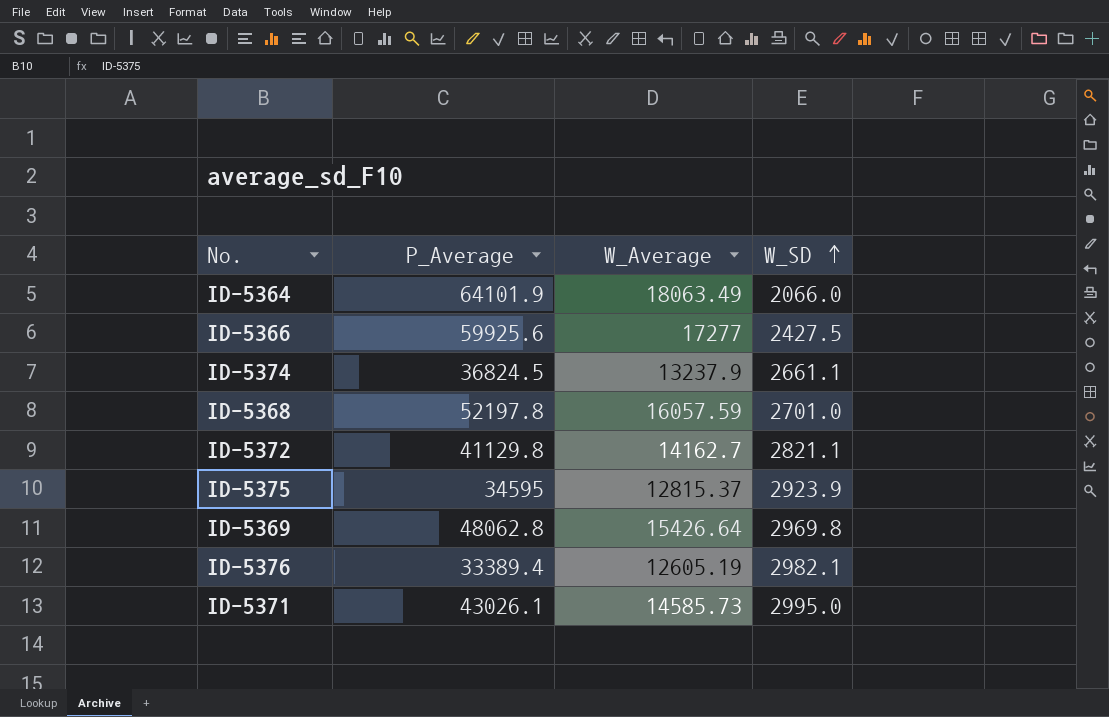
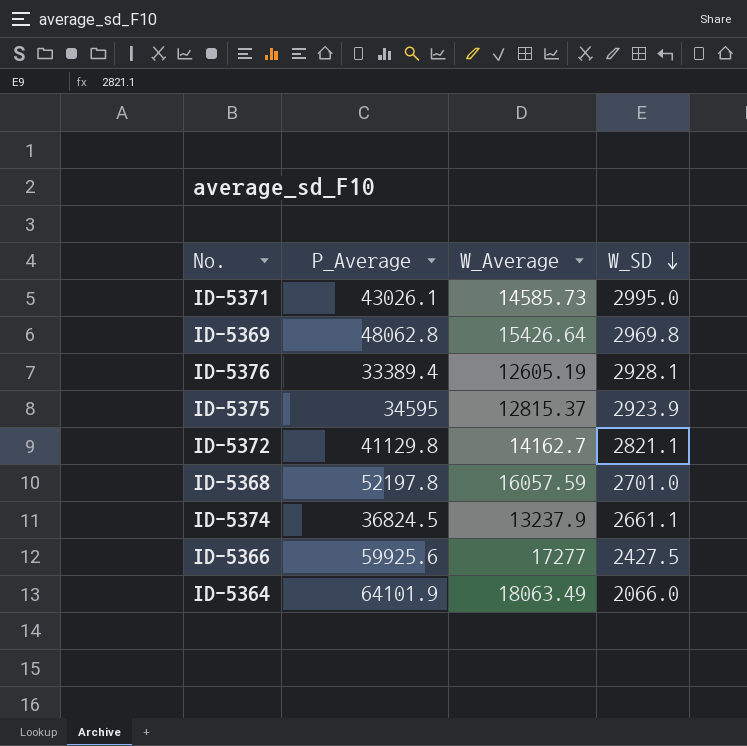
row order: W_SD ascending -> W_SD descending
ID-5376 | W_SD: 2982.1 -> 2928.1

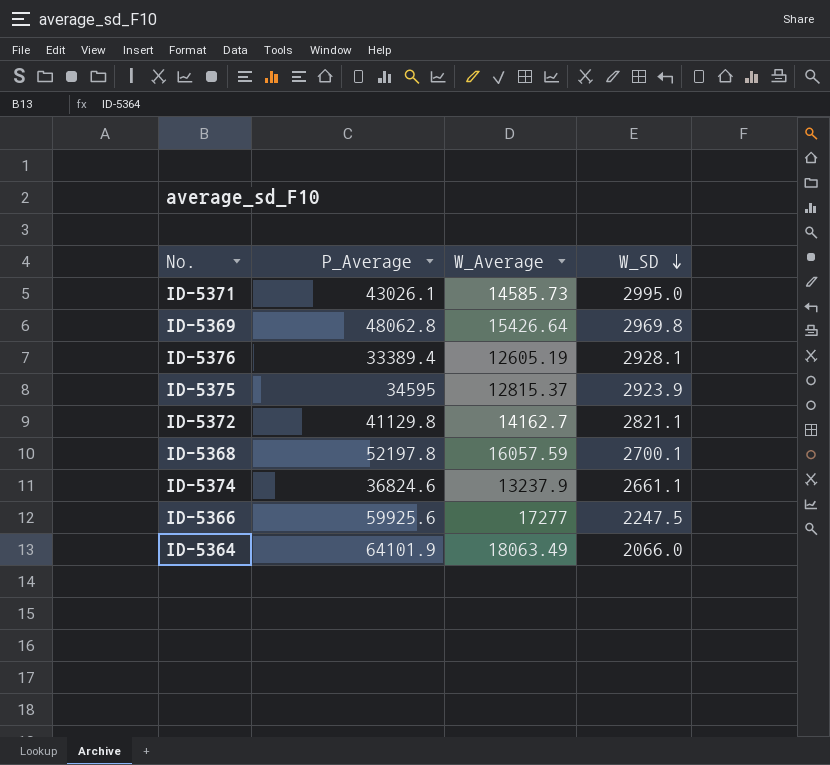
ID-5368 | W_SD: 2701.0 -> 2700.1
ID-5374 | P_Average: 36824.5 -> 36824.6
ID-5366 | W_SD: 2427.5 -> 2247.5

